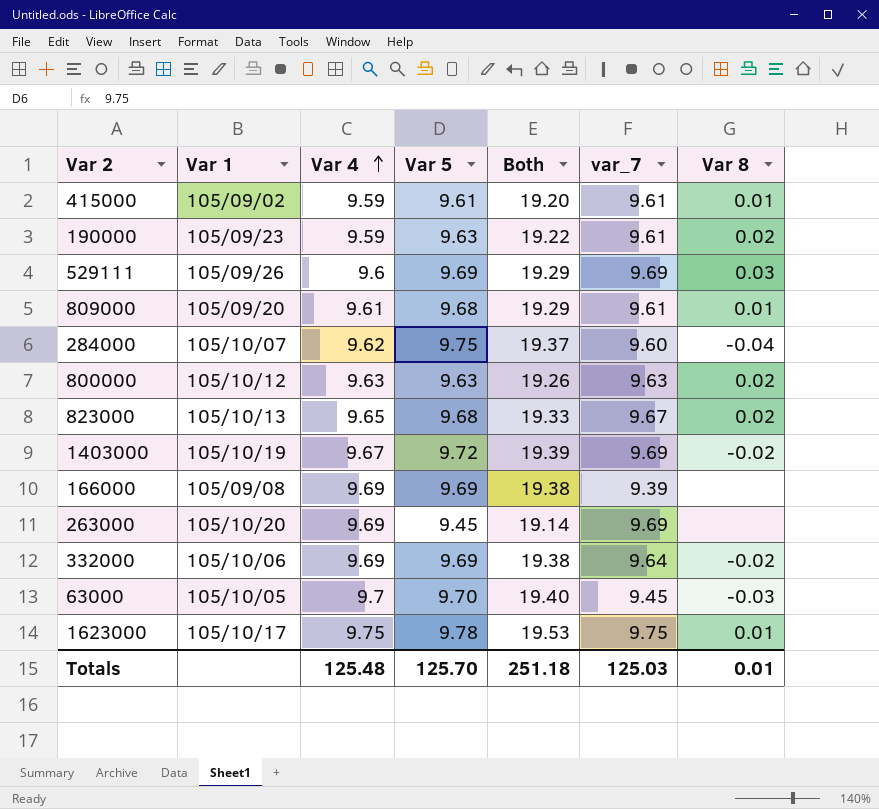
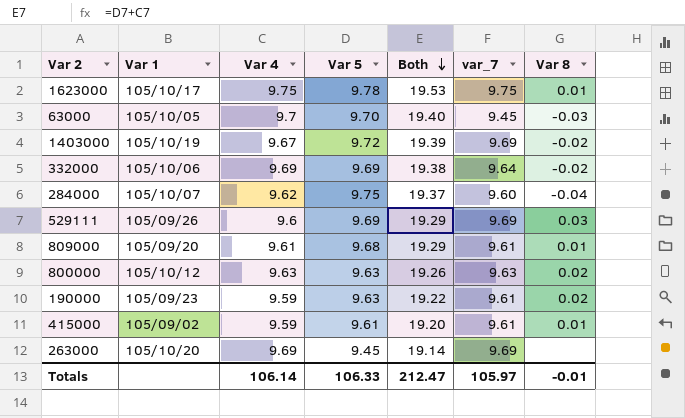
row order: Var 4 ascending -> Both descending
row 823000: 105/10/13 | 9.65 | 9.68 | 19.33 | 9.67 | 0.02 -> none
row 166000: 105/09/08 | 9.69 | 9.69 | 19.38 | 9.39 | none -> none
Totals | Var 4: 125.48 -> 106.14
Totals | Var 5: 125.70 -> 106.33
Totals | Both: 251.18 -> 212.47
Totals | var_7: 125.03 -> 105.97
Totals | Var 8: 0.01 -> -0.01

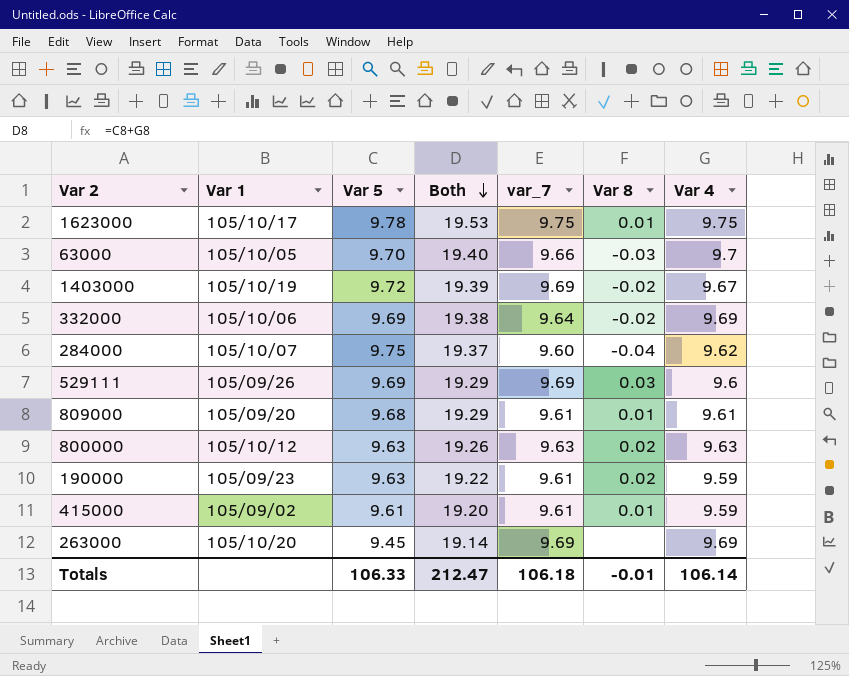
column Var 4 | position: 3 -> 7
63000 | var_7: 9.45 -> 9.66
Totals | var_7: 105.97 -> 106.18

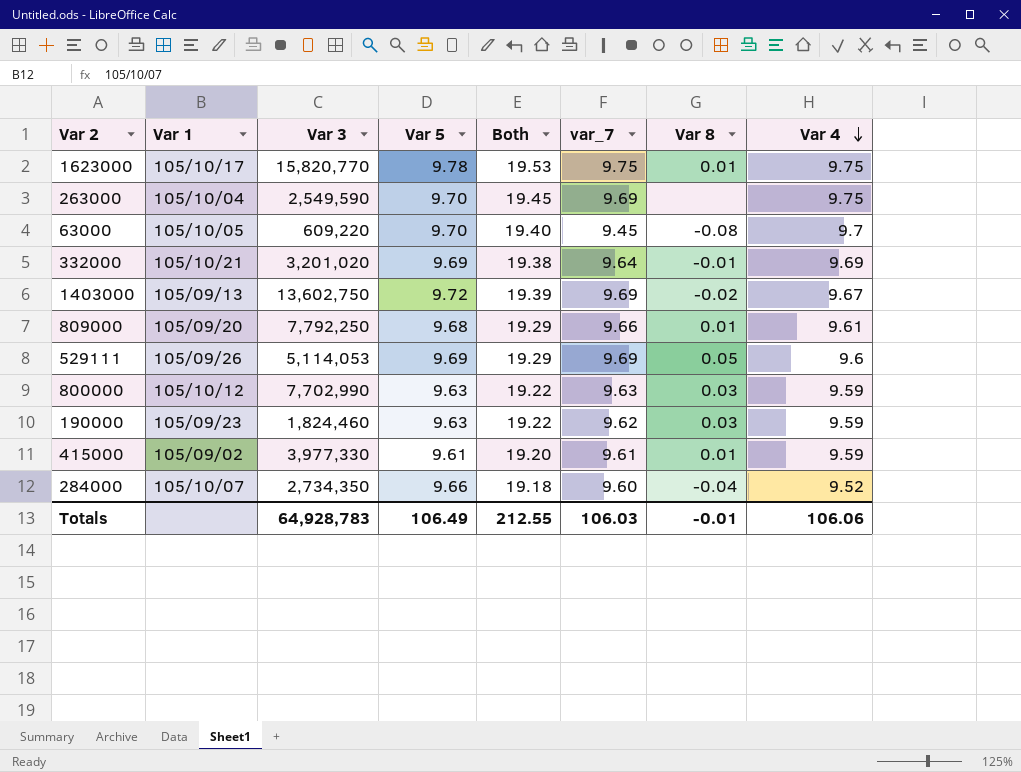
row order: Both descending -> Var 4 descending
column Var 3 | position: none -> 3
263000 | Var 1: 105/10/20 -> 105/10/04
263000 | Var 5: 9.45 -> 9.70
263000 | Both: 19.14 -> 19.45
263000 | Var 4: 9.69 -> 9.75
63000 | var_7: 9.66 -> 9.45
63000 | Var 8: -0.03 -> -0.08
332000 | Var 1: 105/10/06 -> 105/10/21
332000 | Var 8: -0.02 -> -0.01
1403000 | Var 1: 105/10/19 -> 105/09/13
809000 | var_7: 9.61 -> 9.66
529111 | Var 8: 0.03 -> 0.05
800000 | Both: 19.26 -> 19.22
800000 | Var 8: 0.02 -> 0.03
800000 | Var 4: 9.63 -> 9.59
190000 | var_7: 9.61 -> 9.62
190000 | Var 8: 0.02 -> 0.03
284000 | Var 5: 9.75 -> 9.66
284000 | Both: 19.37 -> 19.18
284000 | Var 4: 9.62 -> 9.52
Totals | Var 5: 106.33 -> 106.49
Totals | Both: 212.47 -> 212.55
Totals | var_7: 106.18 -> 106.03
Totals | Var 4: 106.14 -> 106.06

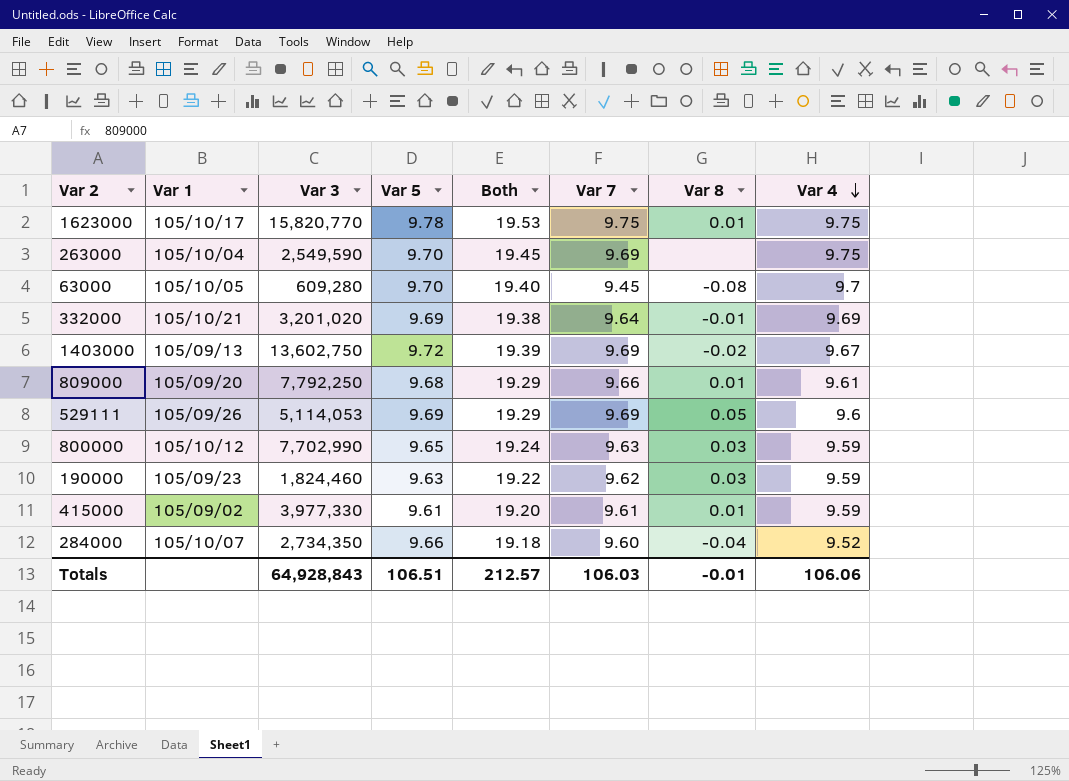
column name: var_7 -> Var 7
63000 | Var 3: 609,220 -> 609,280
800000 | Var 5: 9.63 -> 9.65
800000 | Both: 19.22 -> 19.24
Totals | Var 3: 64,928,783 -> 64,928,843
Totals | Var 5: 106.49 -> 106.51
Totals | Both: 212.55 -> 212.57

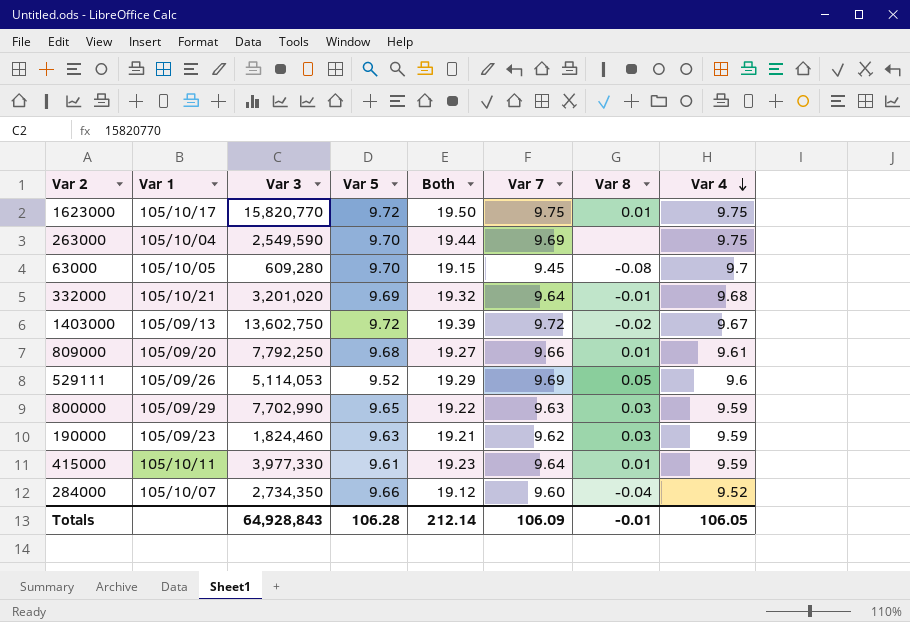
column Both | formula: [Var 5] + [Var 4] -> [Var 7] + [Var 4]
1623000 | Var 5: 9.78 -> 9.72
332000 | Var 4: 9.69 -> 9.68
1403000 | Var 7: 9.69 -> 9.72
529111 | Var 5: 9.69 -> 9.52
800000 | Var 1: 105/10/12 -> 105/09/29
415000 | Var 1: 105/09/02 -> 105/10/11
415000 | Var 7: 9.61 -> 9.64
Totals | Var 5: 106.51 -> 106.28
Totals | Both: 212.57 -> 212.14
Totals | Var 7: 106.03 -> 106.09
Totals | Var 4: 106.06 -> 106.05

